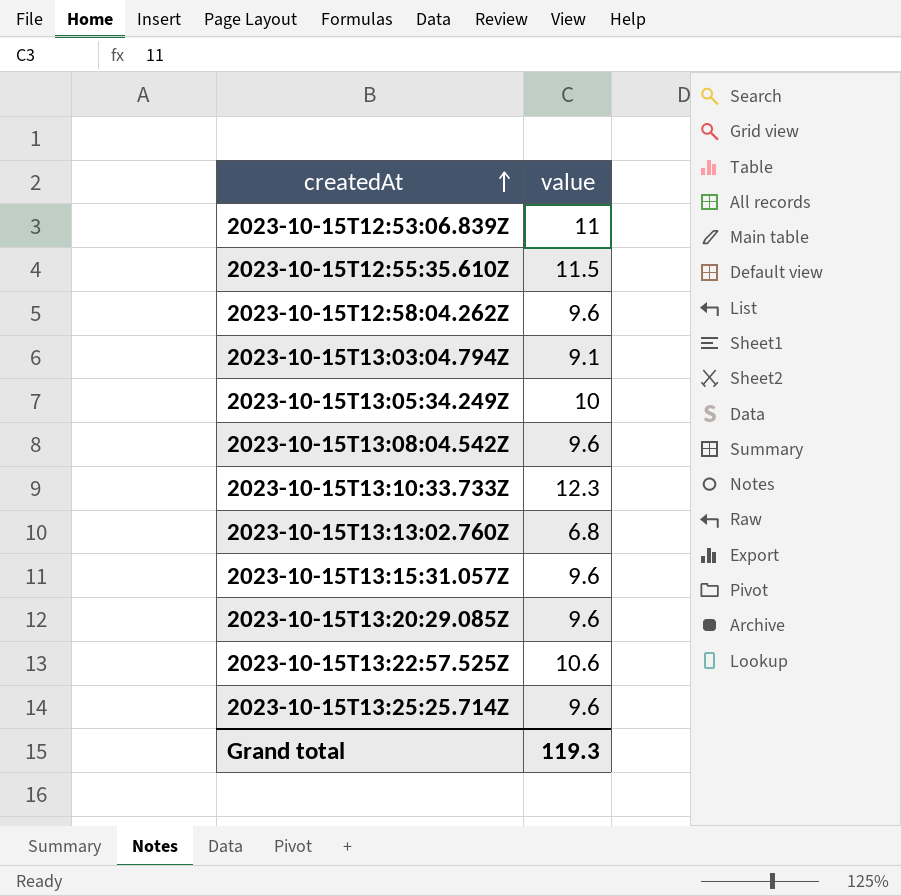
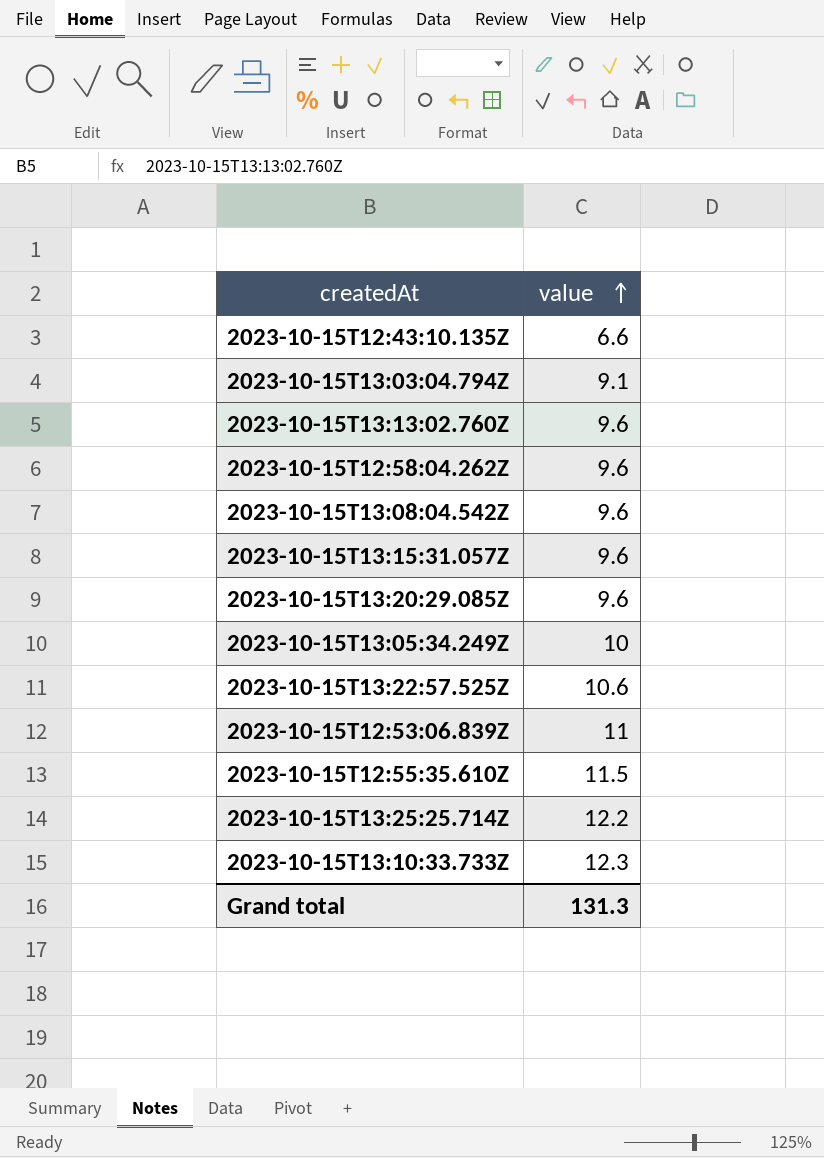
row order: createdAt ascending -> value ascending
row 2023-10-15T12:43:10.135Z: none -> 6.6
2023-10-15T13:13:02.760Z | value: 6.8 -> 9.6
2023-10-15T13:25:25.714Z | value: 9.6 -> 12.2
Grand total | value: 119.3 -> 131.3

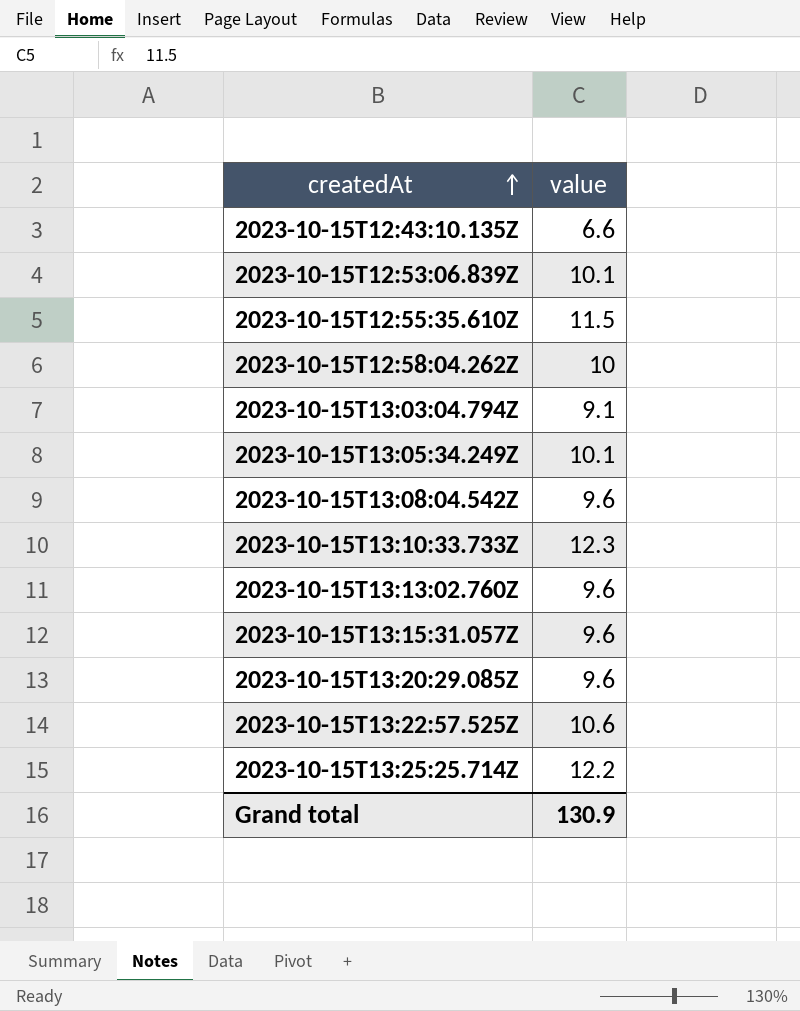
row order: value ascending -> createdAt ascending
2023-10-15T12:53:06.839Z | value: 11 -> 10.1
2023-10-15T12:58:04.262Z | value: 9.6 -> 10
2023-10-15T13:05:34.249Z | value: 10 -> 10.1
Grand total | value: 131.3 -> 130.9

